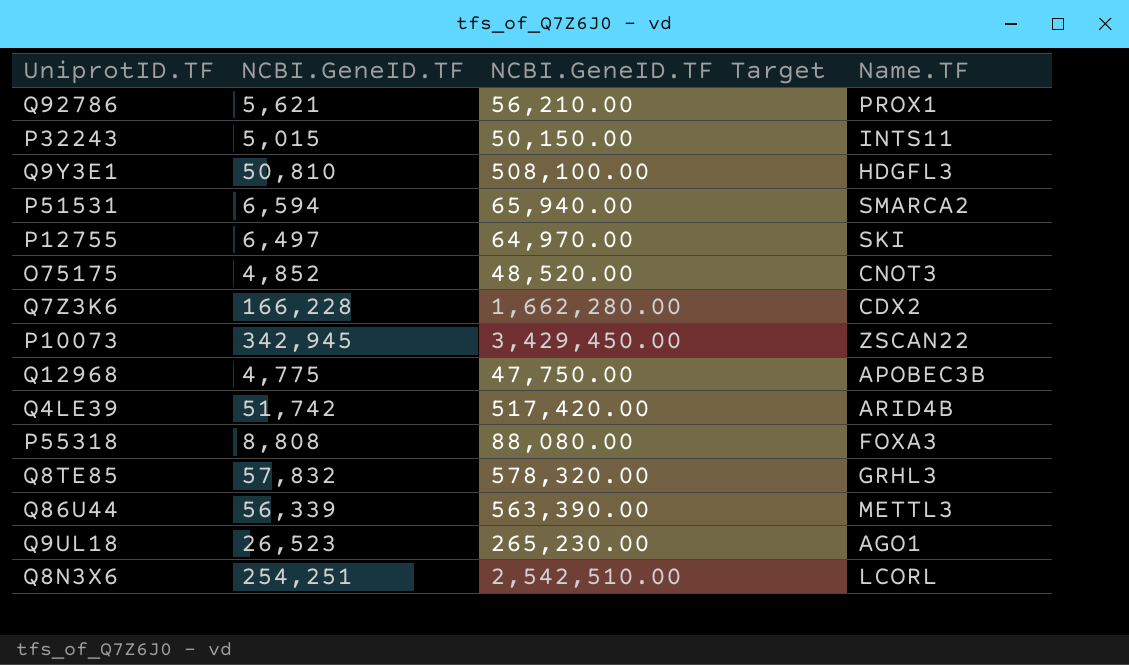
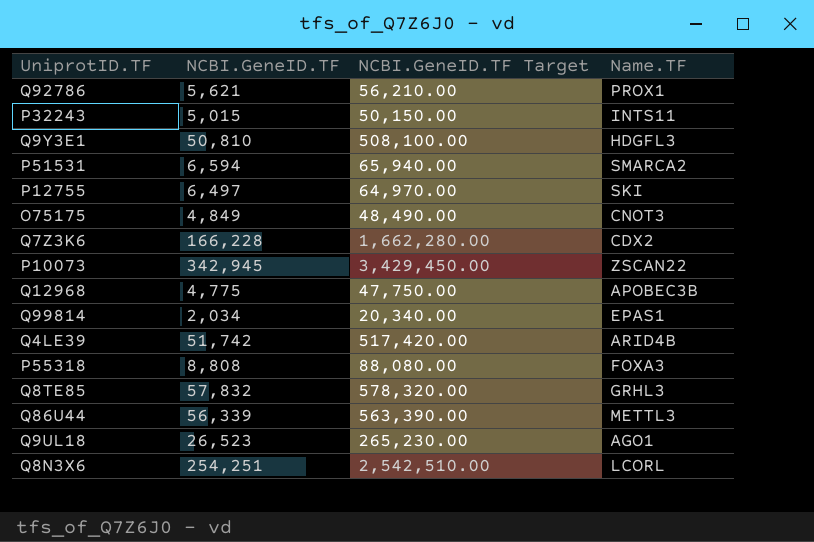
O75175 | NCBI.GeneID.TF: 4,852 -> 4,849
O75175 | NCBI.GeneID.TF Target: 48,520.00 -> 48,490.00
row Q99814: none -> 2,034 | 20,340.00 | EPAS1

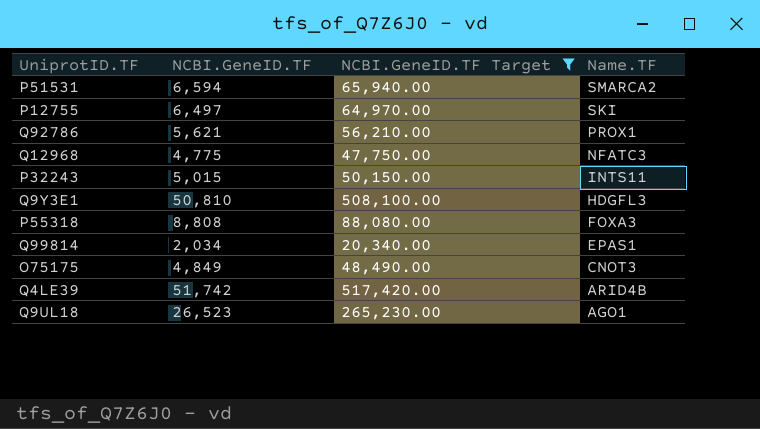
filter: none -> NCBI.GeneID.TF Target <= 517,420.00
row order: none -> Name.TF descending
Q12968 | Name.TF: APOBEC3B -> NFATC3

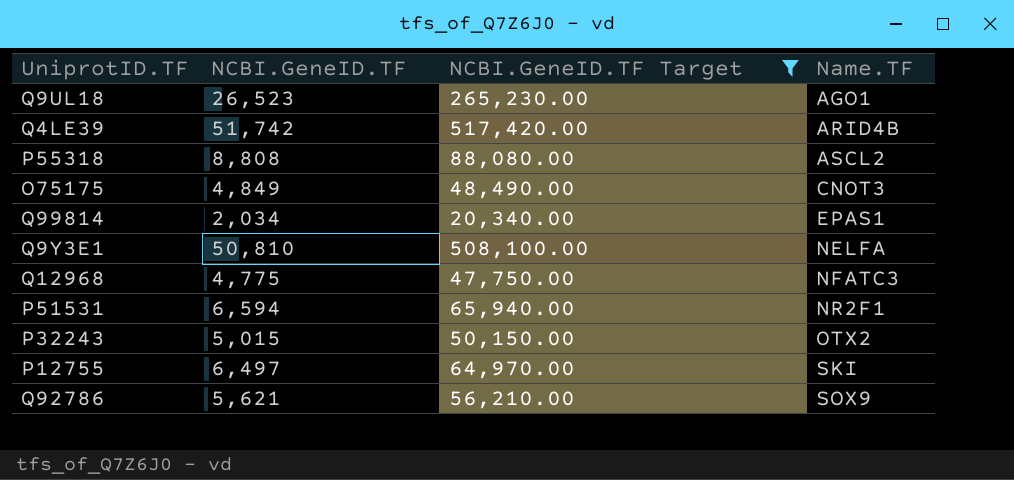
row order: Name.TF descending -> Name.TF ascending
P55318 | Name.TF: FOXA3 -> ASCL2
Q9Y3E1 | Name.TF: HDGFL3 -> NELFA
P51531 | Name.TF: SMARCA2 -> NR2F1
P32243 | Name.TF: INTS11 -> OTX2
Q92786 | Name.TF: PROX1 -> SOX9

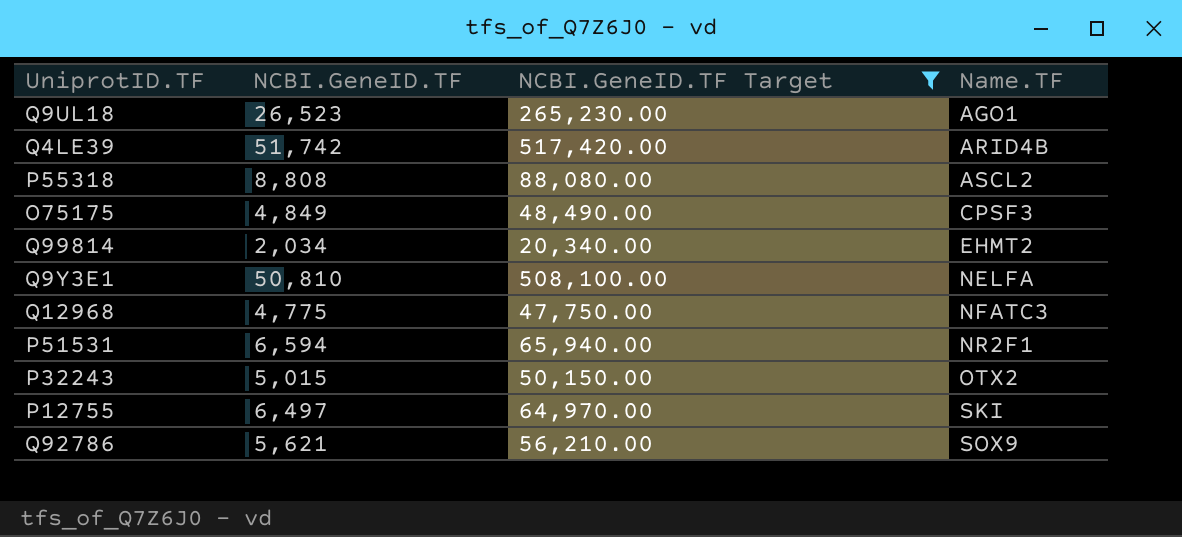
O75175 | Name.TF: CNOT3 -> CPSF3
Q99814 | Name.TF: EPAS1 -> EHMT2

